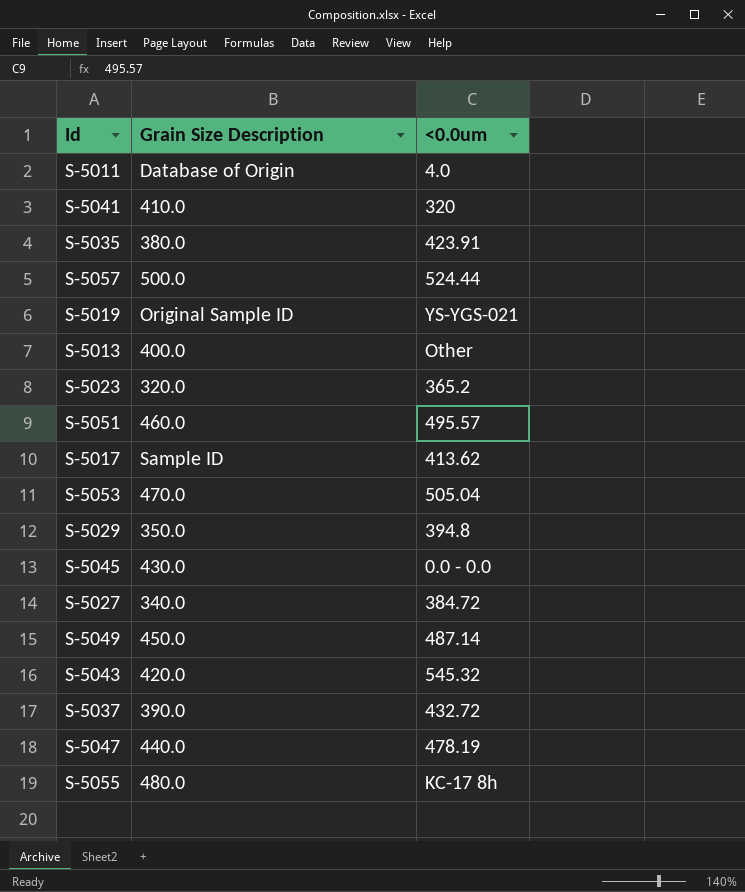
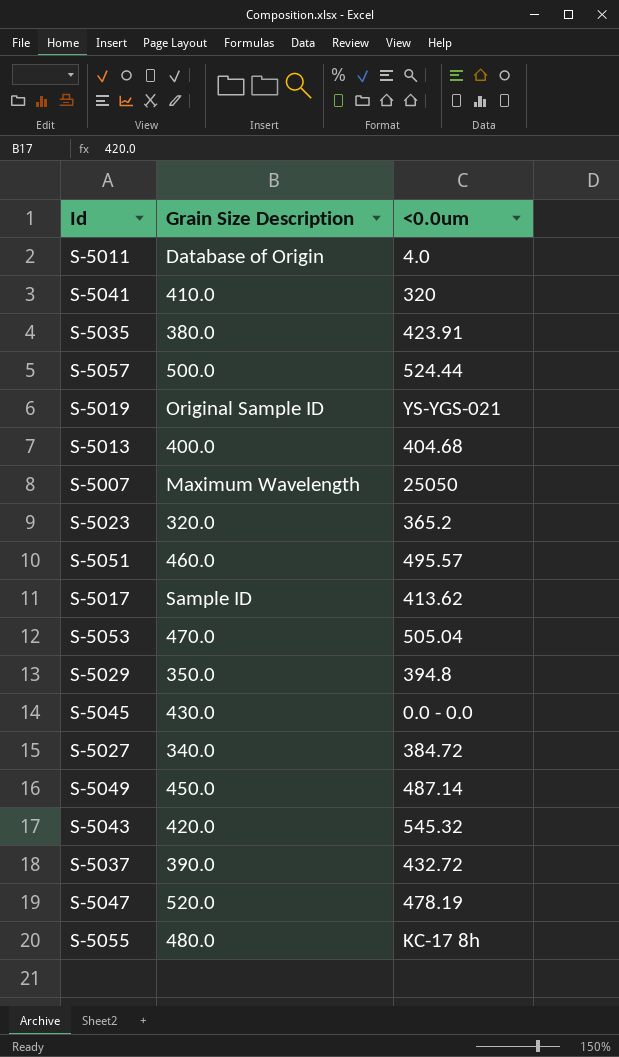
S-5013 | <0.0um: Other -> 404.68
row S-5007: none -> Maximum Wavelength | 25050
S-5047 | Grain Size Description: 440.0 -> 520.0

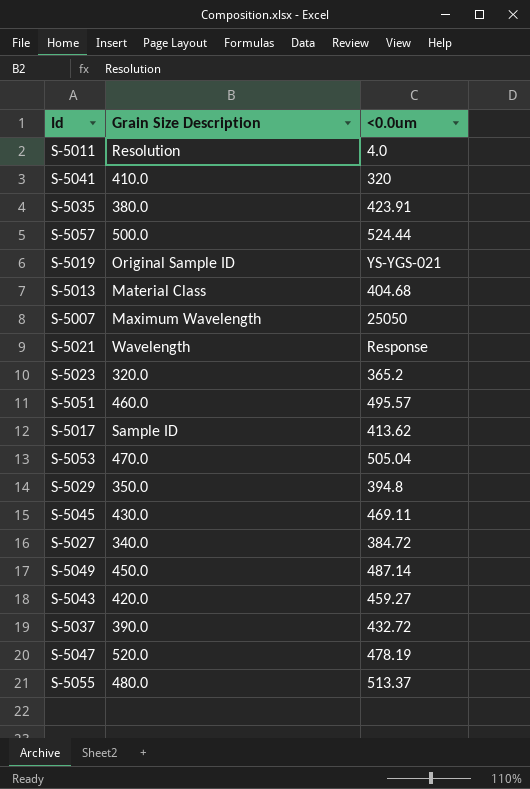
S-5011 | Grain Size Description: Database of Origin -> Resolution
S-5013 | Grain Size Description: 400.0 -> Material Class
row S-5021: none -> Wavelength | Response
S-5045 | <0.0um: 0.0 - 0.0 -> 469.11
S-5043 | <0.0um: 545.32 -> 459.27
S-5055 | <0.0um: KC-17 8h -> 513.37

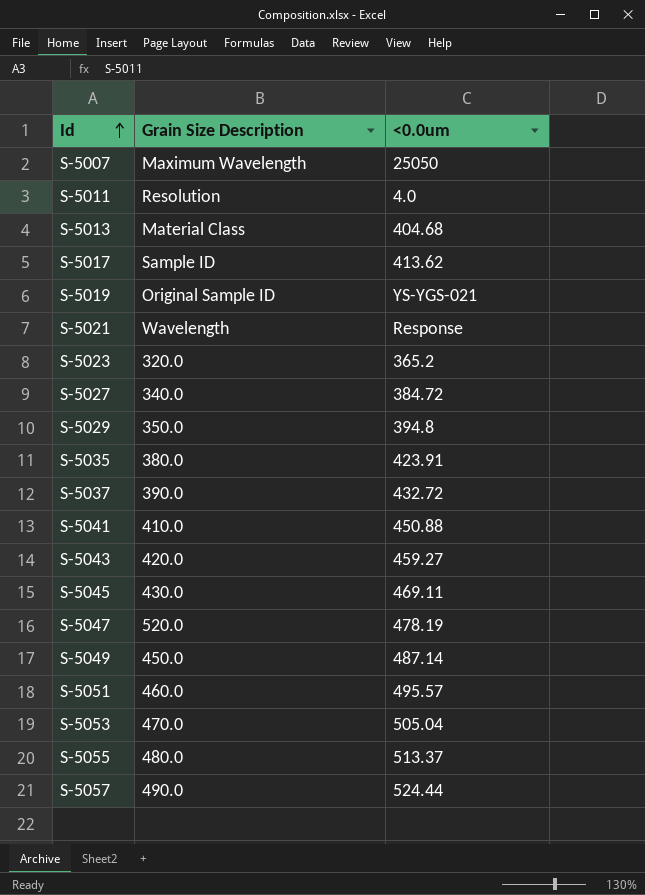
row order: none -> Id ascending
S-5041 | <0.0um: 320 -> 450.88
S-5057 | Grain Size Description: 500.0 -> 490.0

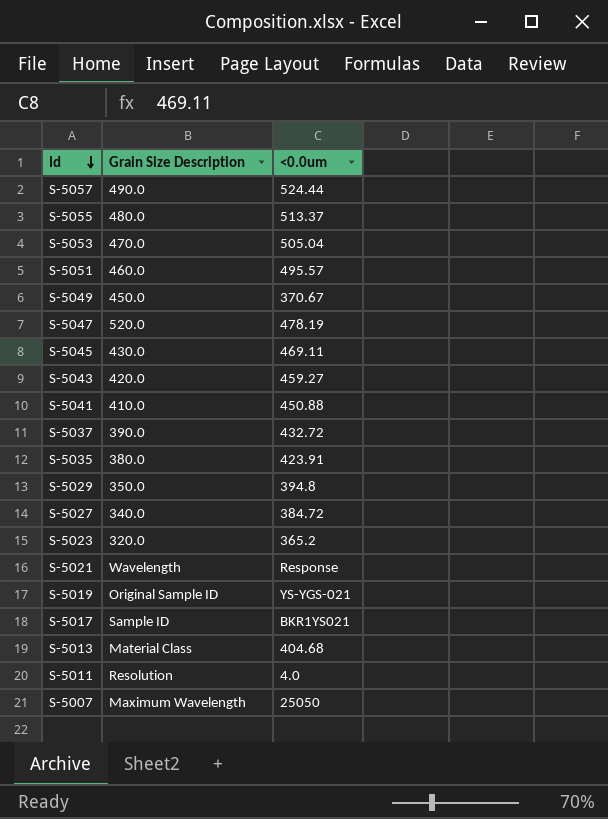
row order: Id ascending -> Id descending
S-5049 | <0.0um: 487.14 -> 370.67
S-5017 | <0.0um: 413.62 -> BKR1YS021

